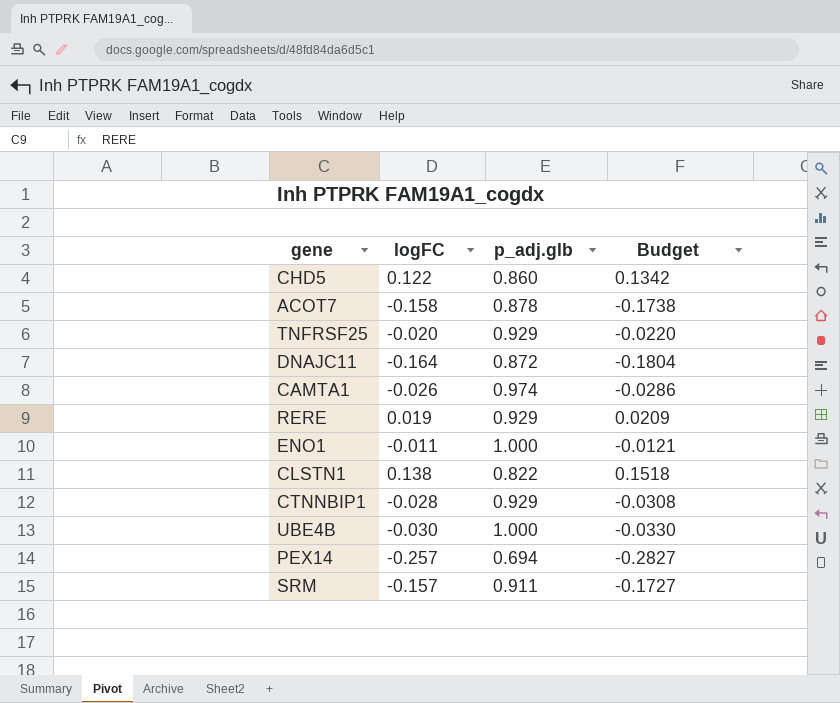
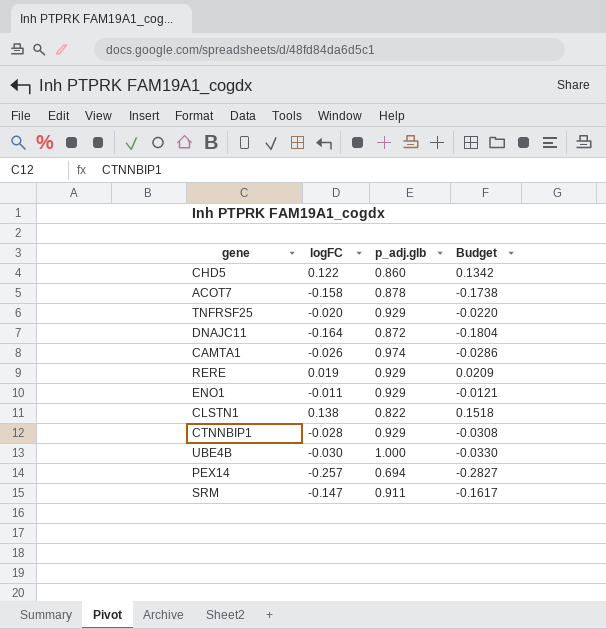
ENO1 | p_adj.glb: 1.000 -> 0.929
SRM | logFC: -0.157 -> -0.147
SRM | Budget: -0.1727 -> -0.1617

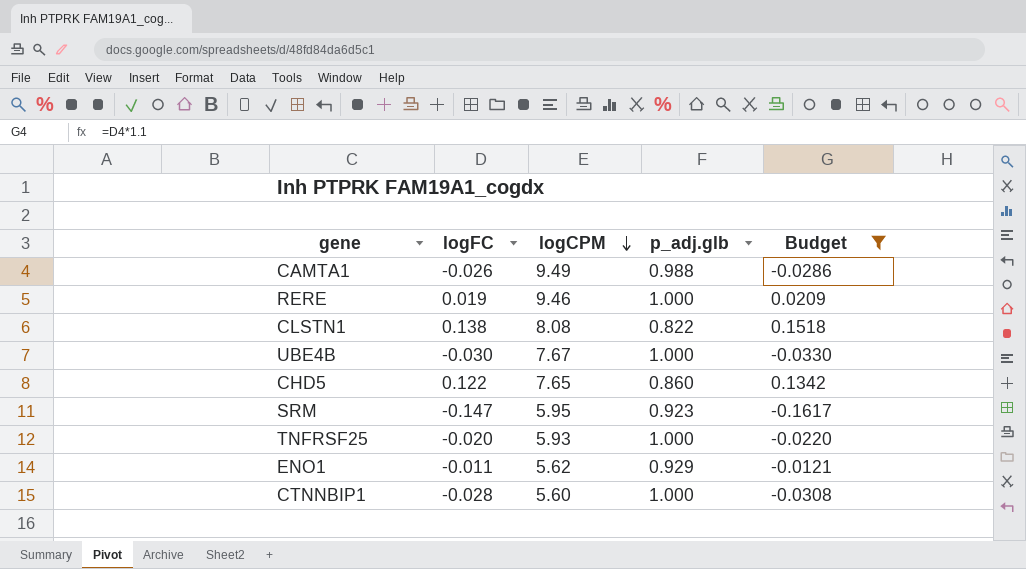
filter: none -> Budget >= -0.1617
row order: none -> logCPM descending
column logCPM | position: none -> 3
CAMTA1 | p_adj.glb: 0.974 -> 0.988
RERE | p_adj.glb: 0.929 -> 1.000
SRM | p_adj.glb: 0.911 -> 0.923
TNFRSF25 | p_adj.glb: 0.929 -> 1.000
CTNNBIP1 | p_adj.glb: 0.929 -> 1.000

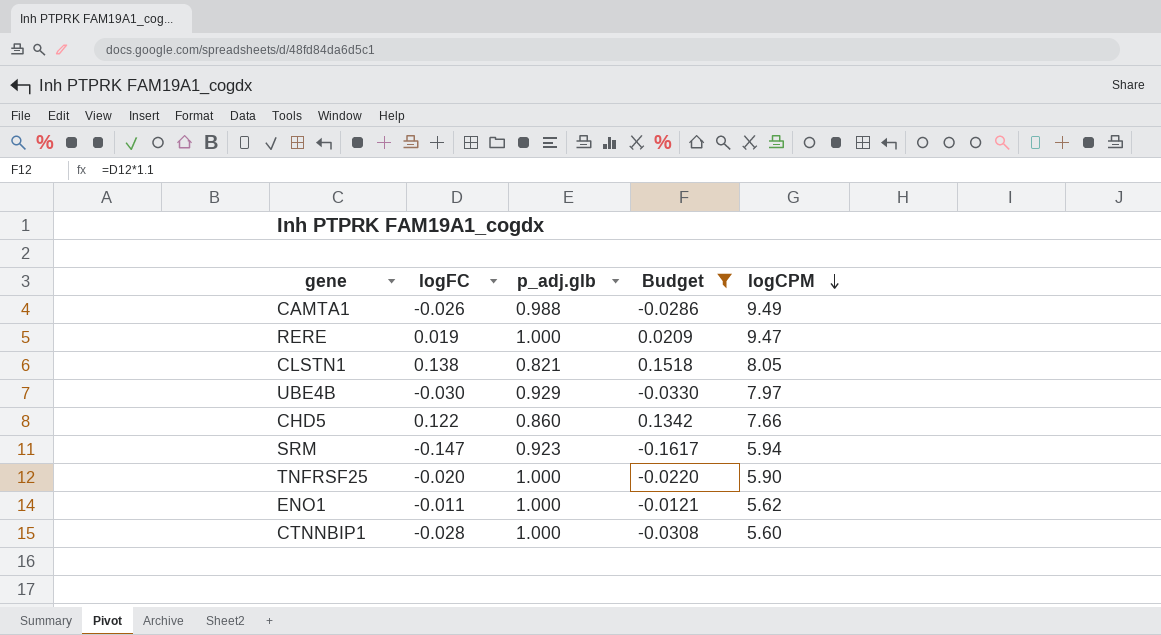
column logCPM | position: 3 -> 5
RERE | logCPM: 9.46 -> 9.47
CLSTN1 | p_adj.glb: 0.822 -> 0.821
CLSTN1 | logCPM: 8.08 -> 8.05
UBE4B | p_adj.glb: 1.000 -> 0.929
UBE4B | logCPM: 7.67 -> 7.97
CHD5 | logCPM: 7.65 -> 7.66
SRM | logCPM: 5.95 -> 5.94
TNFRSF25 | logCPM: 5.93 -> 5.90
ENO1 | p_adj.glb: 0.929 -> 1.000

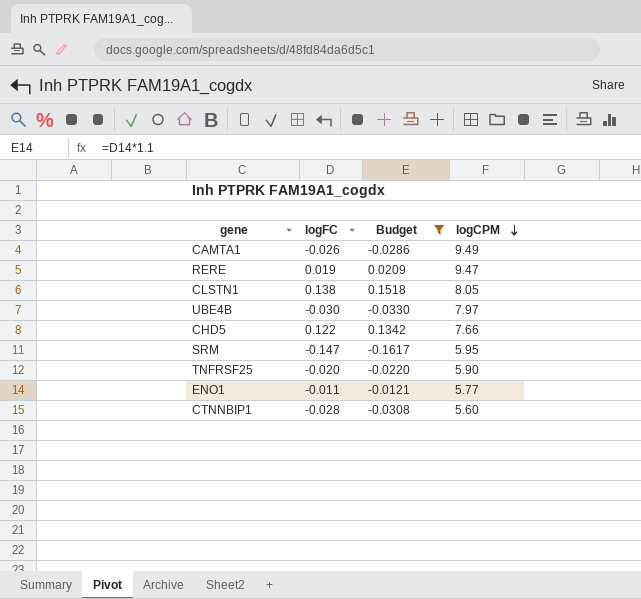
column p_adj.glb | position: 3 -> none
SRM | logCPM: 5.94 -> 5.95
ENO1 | logCPM: 5.62 -> 5.77

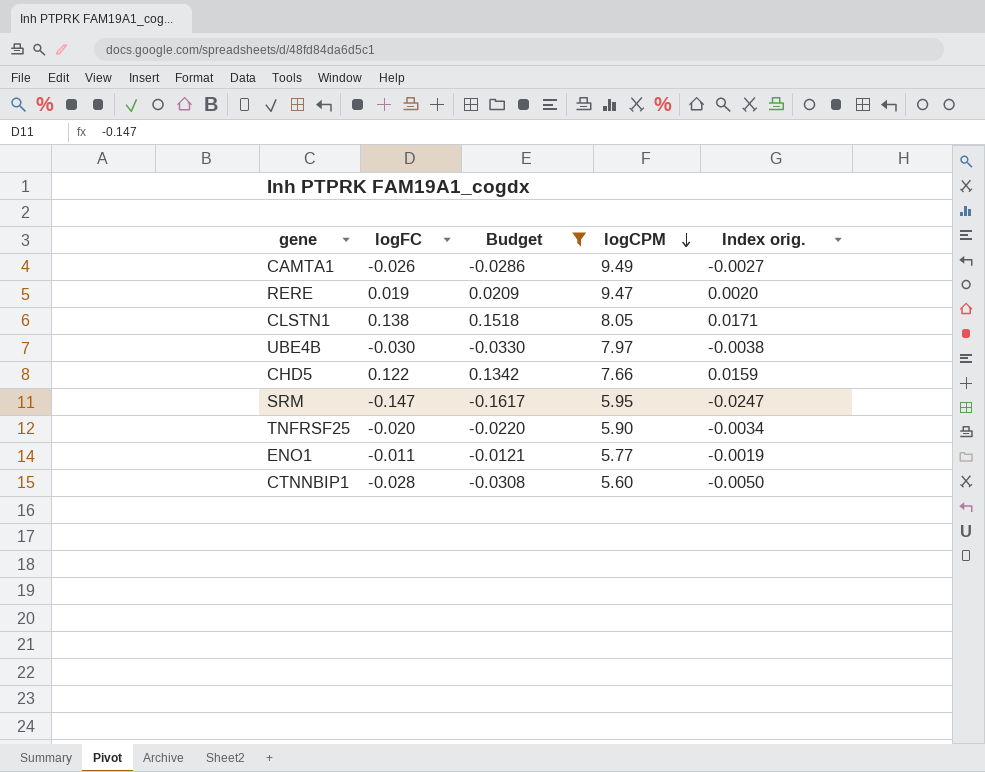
column Index orig. | formula: none -> [logFC] / [logCPM]

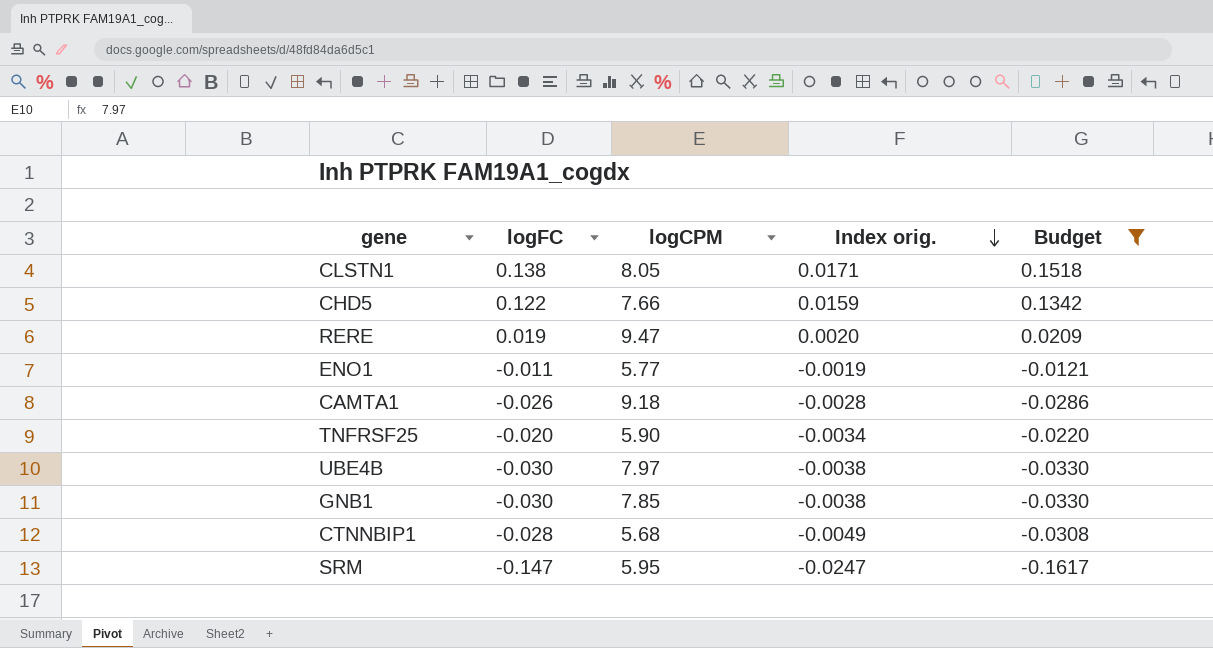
row order: logCPM descending -> Index orig. descending
column Budget | position: 3 -> 5
CAMTA1 | logCPM: 9.49 -> 9.18
CAMTA1 | Index orig.: -0.0027 -> -0.0028
row GNB1: none -> -0.030 | 7.85 | -0.0038 | -0.0330
CTNNBIP1 | logCPM: 5.60 -> 5.68
CTNNBIP1 | Index orig.: -0.0050 -> -0.0049

